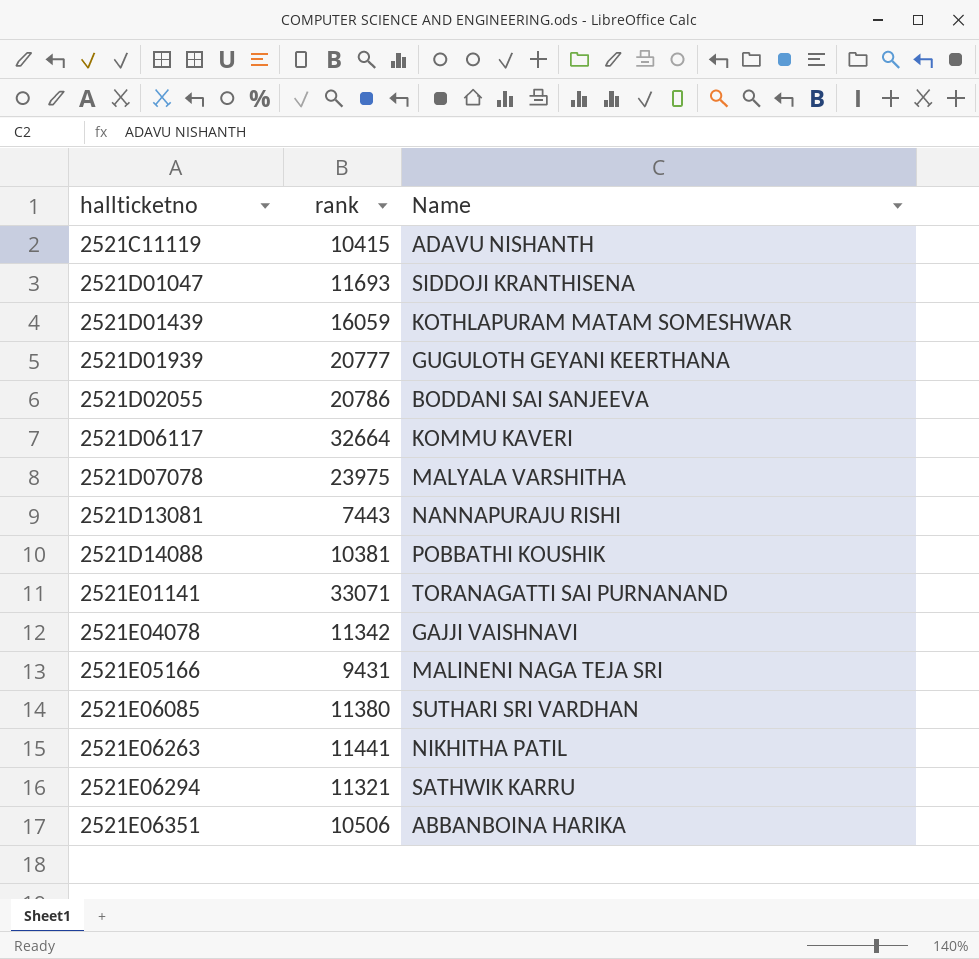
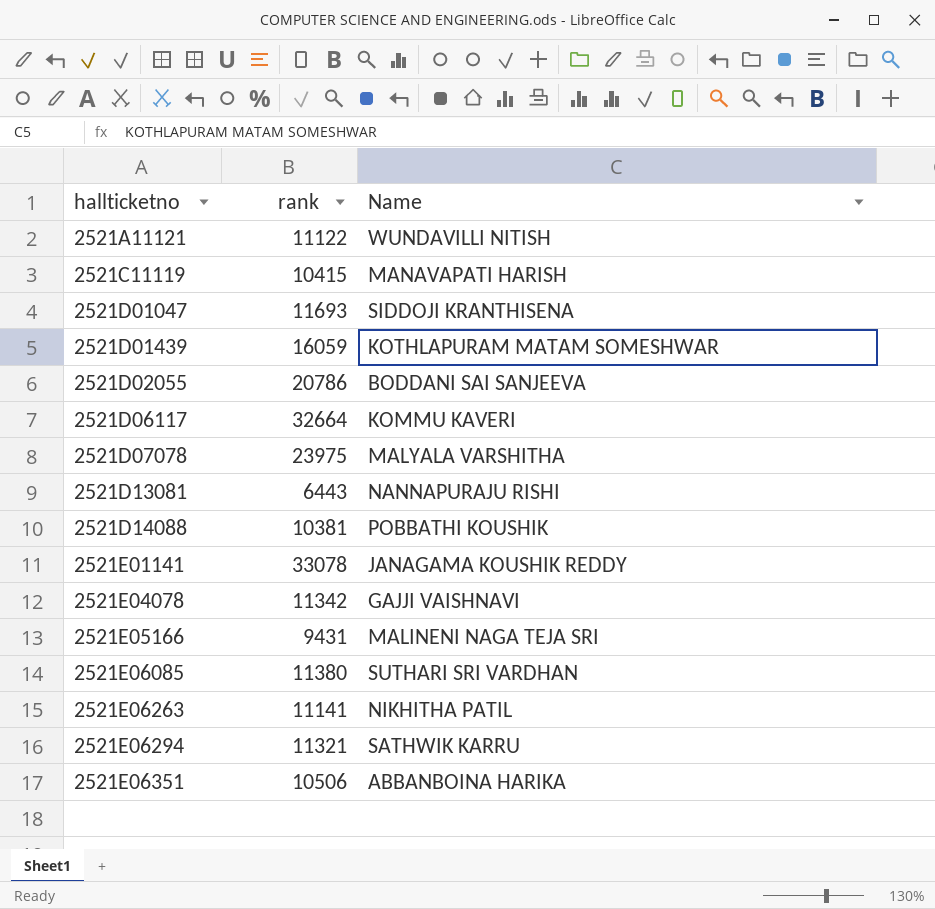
row 2521D01939: 20777 | GUGULOTH GEYANI KEERTHANA -> none
row 2521A11121: none -> 11122 | WUNDAVILLI NITISH
2521C11119 | Name: ADAVU NISHANTH -> MANAVAPATI HARISH
2521D13081 | rank: 7443 -> 6443
2521E01141 | rank: 33071 -> 33078
2521E01141 | Name: TORANAGATTI SAI PURNANAND -> JANAGAMA KOUSHIK REDDY
2521E06263 | rank: 11441 -> 11141

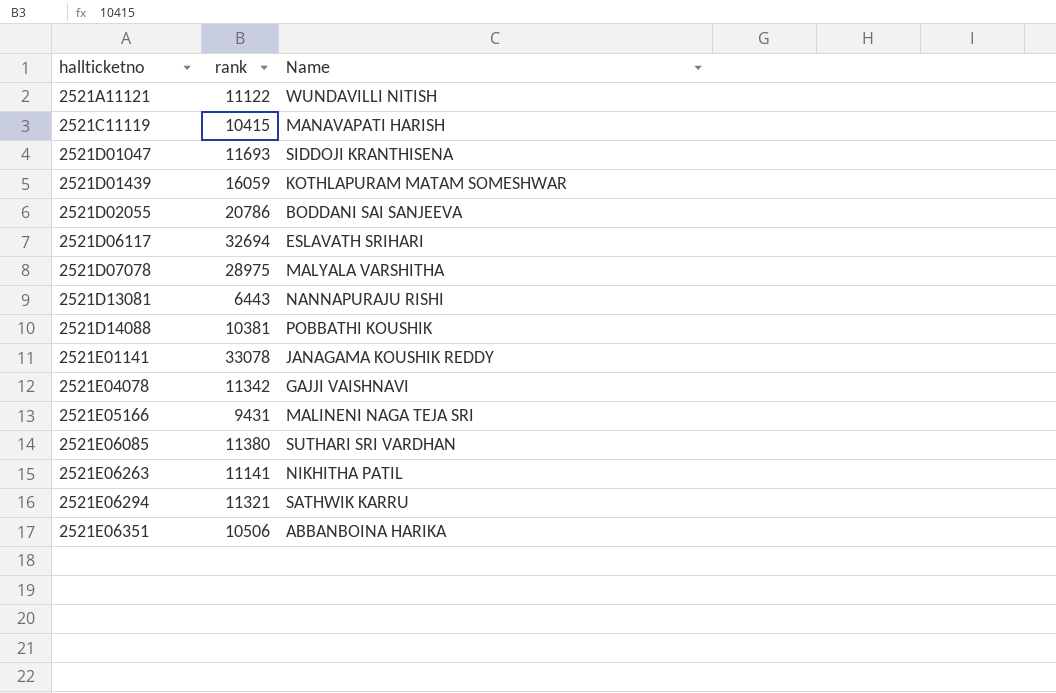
2521D06117 | rank: 32664 -> 32694
2521D06117 | Name: KOMMU KAVERI -> ESLAVATH SRIHARI
2521D07078 | rank: 23975 -> 28975

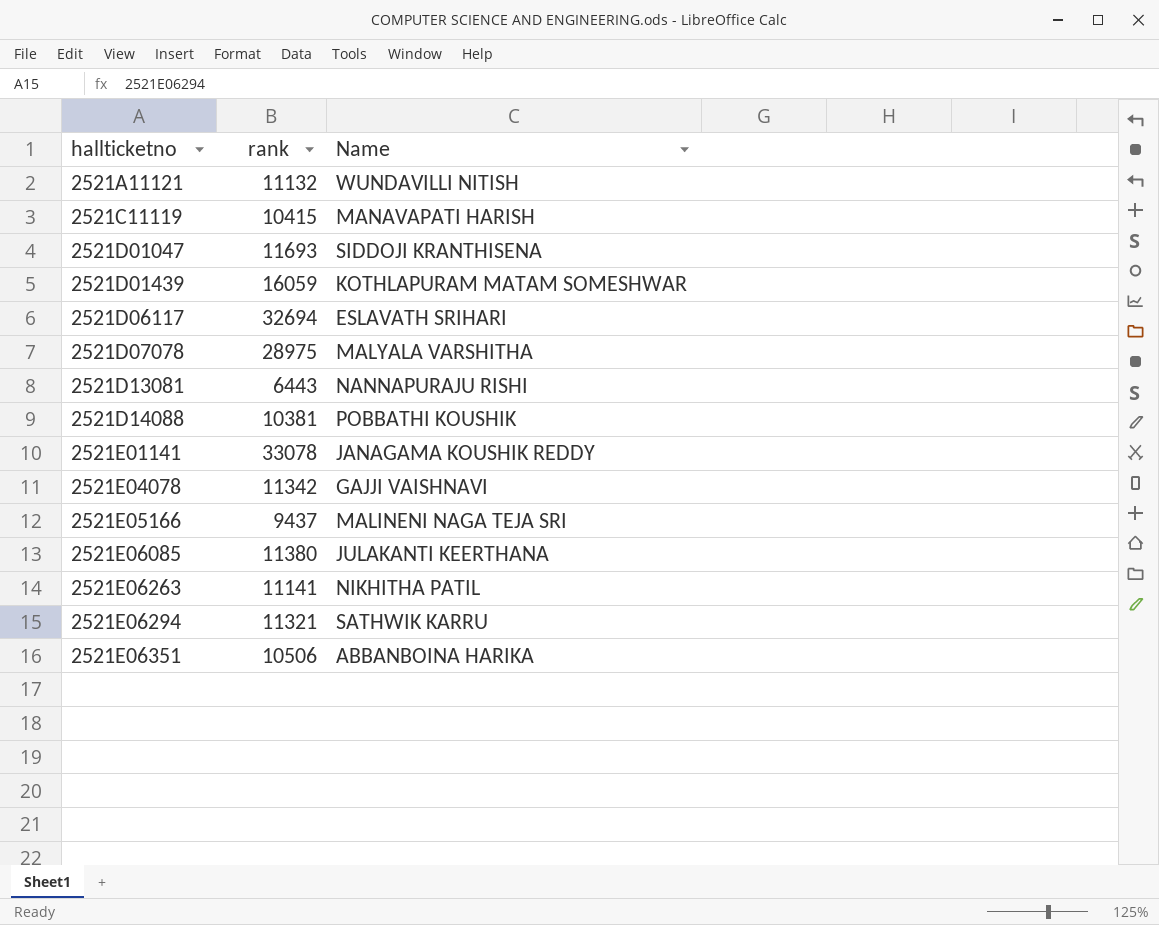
row 2521D02055: 20786 | BODDANI SAI SANJEEVA -> none
2521A11121 | rank: 11122 -> 11132
2521E05166 | rank: 9431 -> 9437
2521E06085 | Name: SUTHARI SRI VARDHAN -> JULAKANTI KEERTHANA

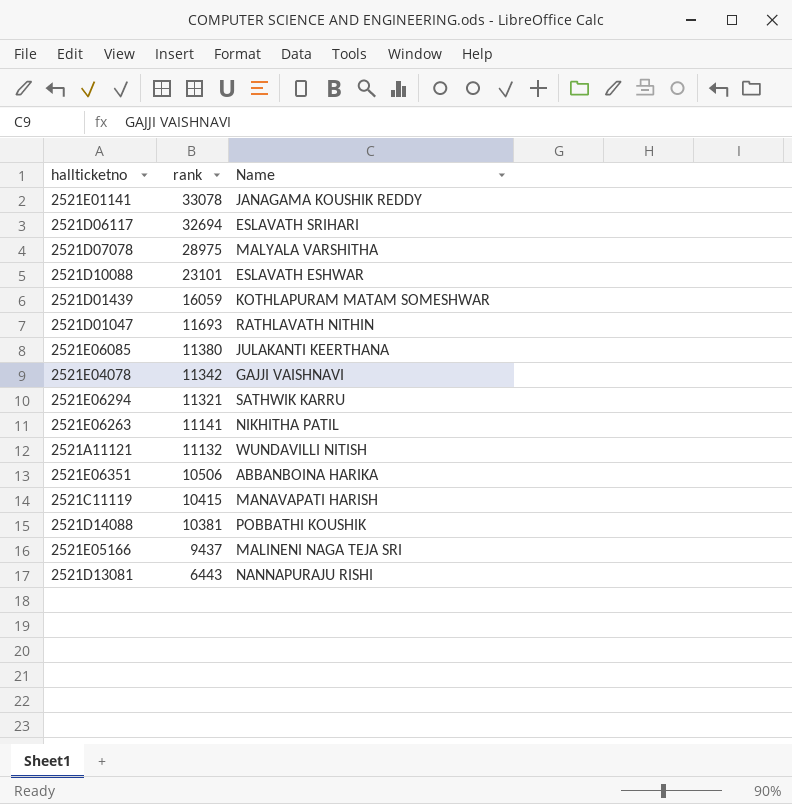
row order: hallticketno ascending -> rank descending
row 2521D10088: none -> 23101 | ESLAVATH ESHWAR
2521D01047 | Name: SIDDOJI KRANTHISENA -> RATHLAVATH NITHIN

